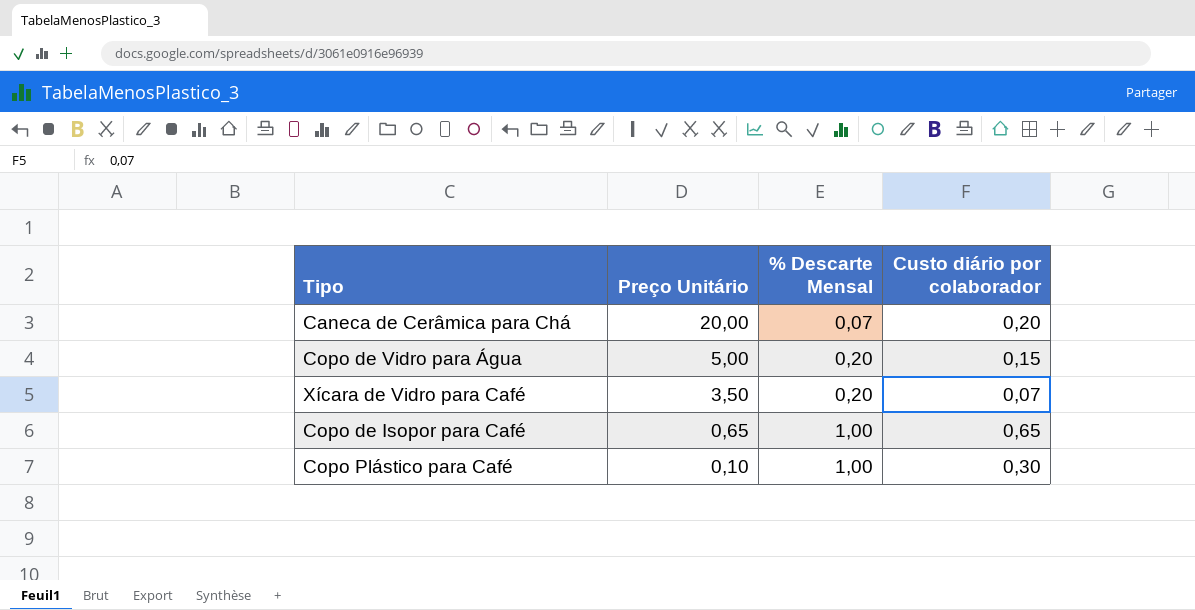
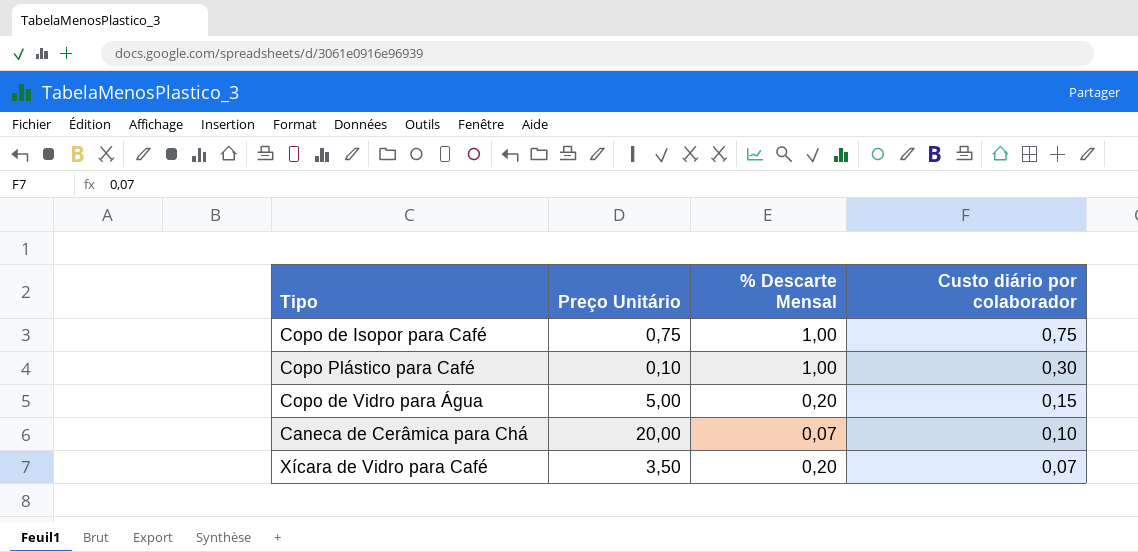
row order: Preço Unitário descending -> Custo diário por colaborador descending
Copo de Isopor para Café | Preço Unitário: 0,65 -> 0,75
Copo de Isopor para Café | Custo diário por colaborador: 0,65 -> 0,75
Caneca de Cerâmica para Chá | Custo diário por colaborador: 0,20 -> 0,10

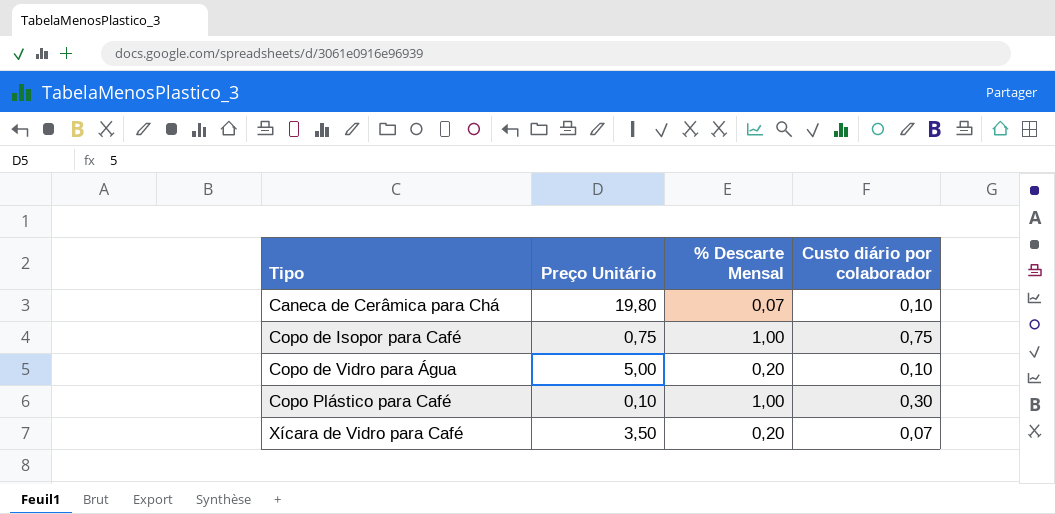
row order: Custo diário por colaborador descending -> Tipo ascending
Caneca de Cerâmica para Chá | Preço Unitário: 20,00 -> 19,80
Copo de Vidro para Água | Custo diário por colaborador: 0,15 -> 0,10

